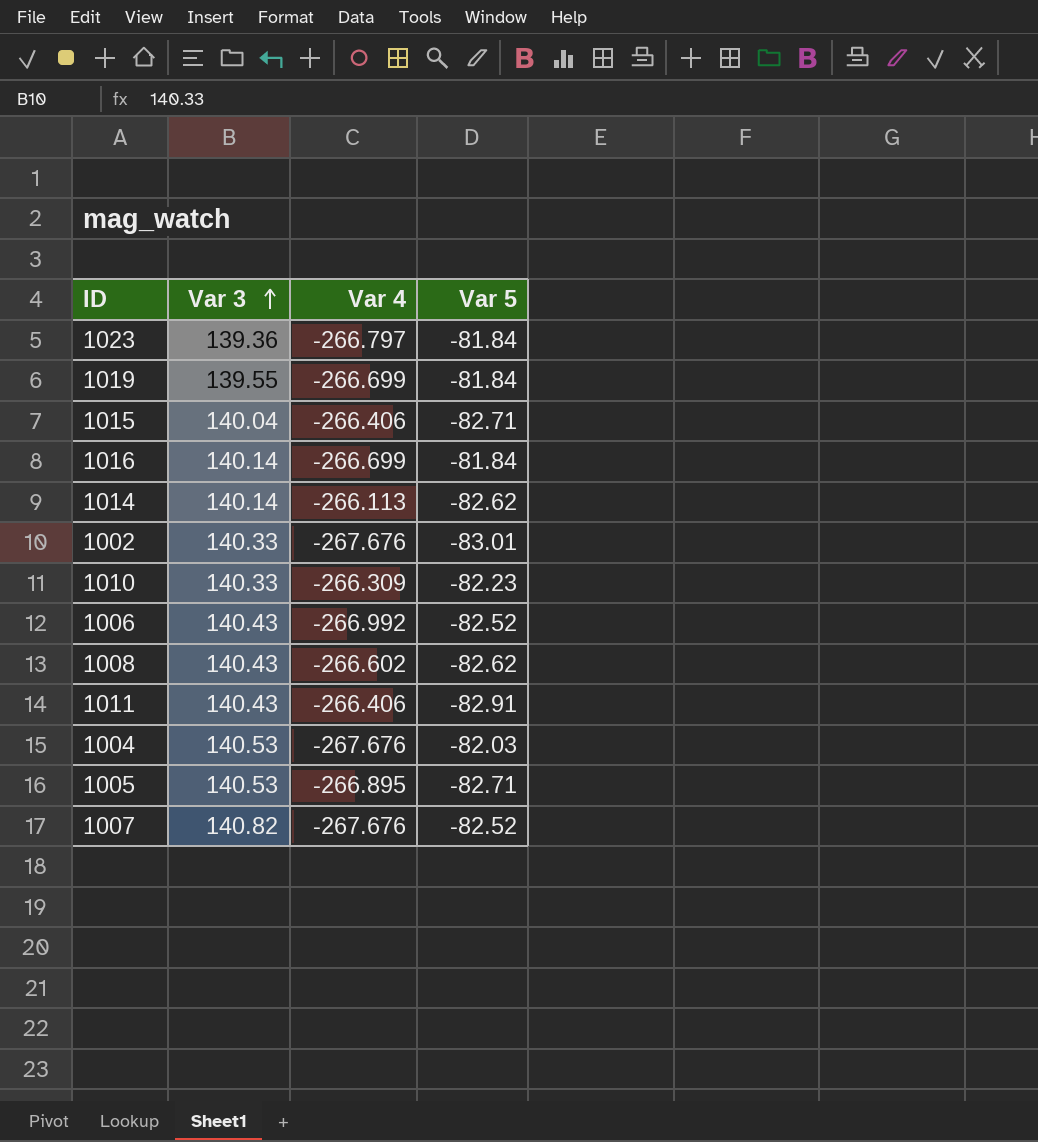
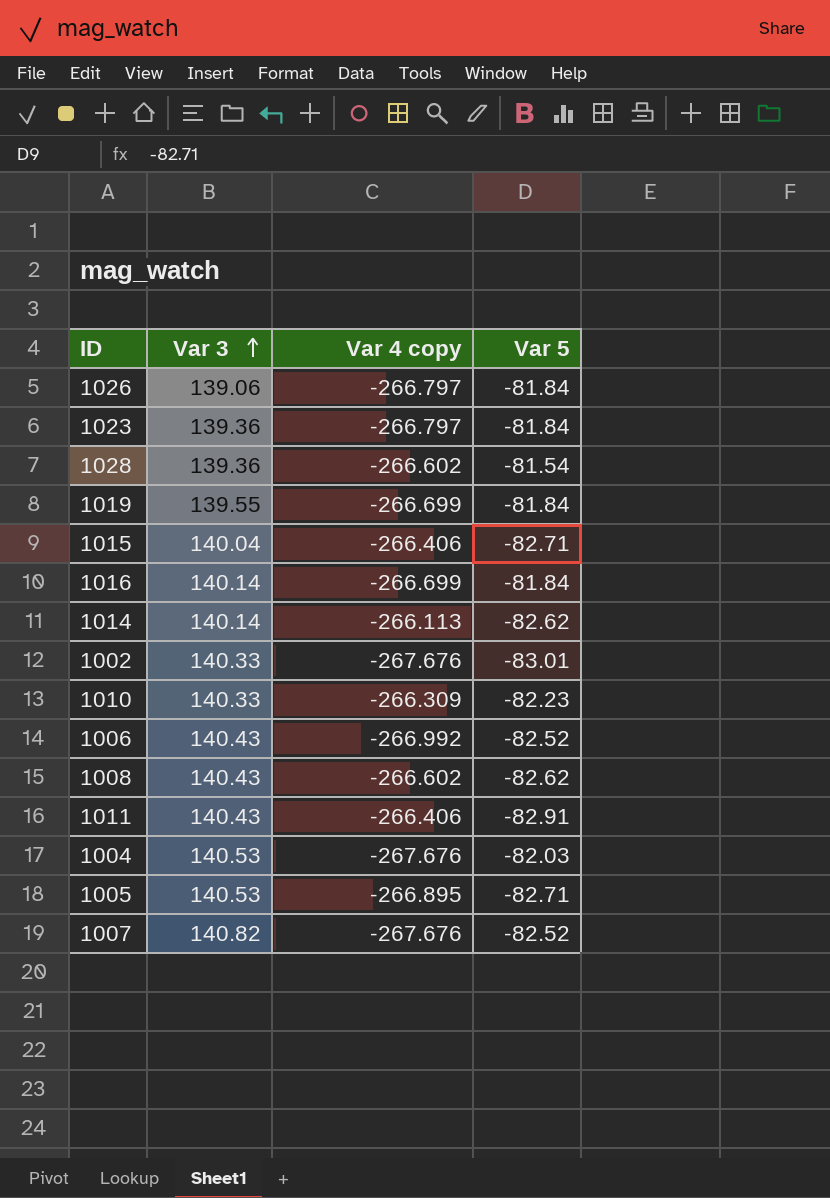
column name: Var 4 -> Var 4 copy
row 1026: none -> 139.06 | -266.797 | -81.84
row 1028: none -> 139.36 | -266.602 | -81.54

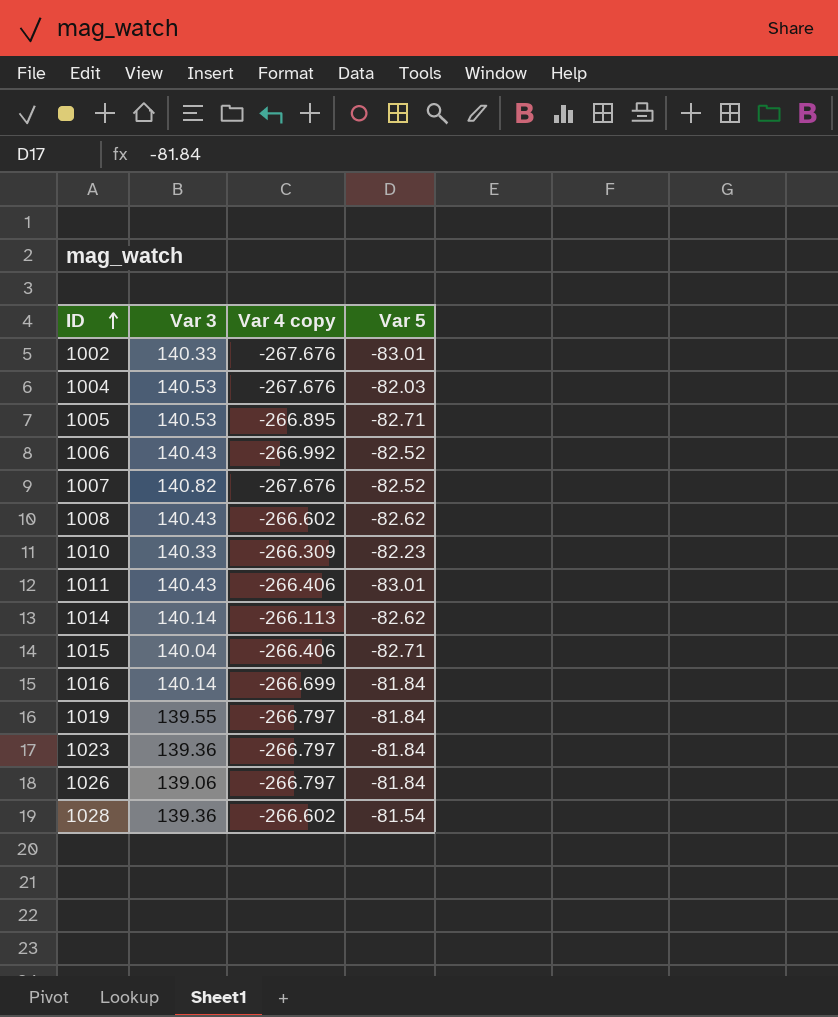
row order: Var 3 ascending -> ID ascending
1011 | Var 5: -82.91 -> -83.01
1019 | Var 4 copy: -266.699 -> -266.797

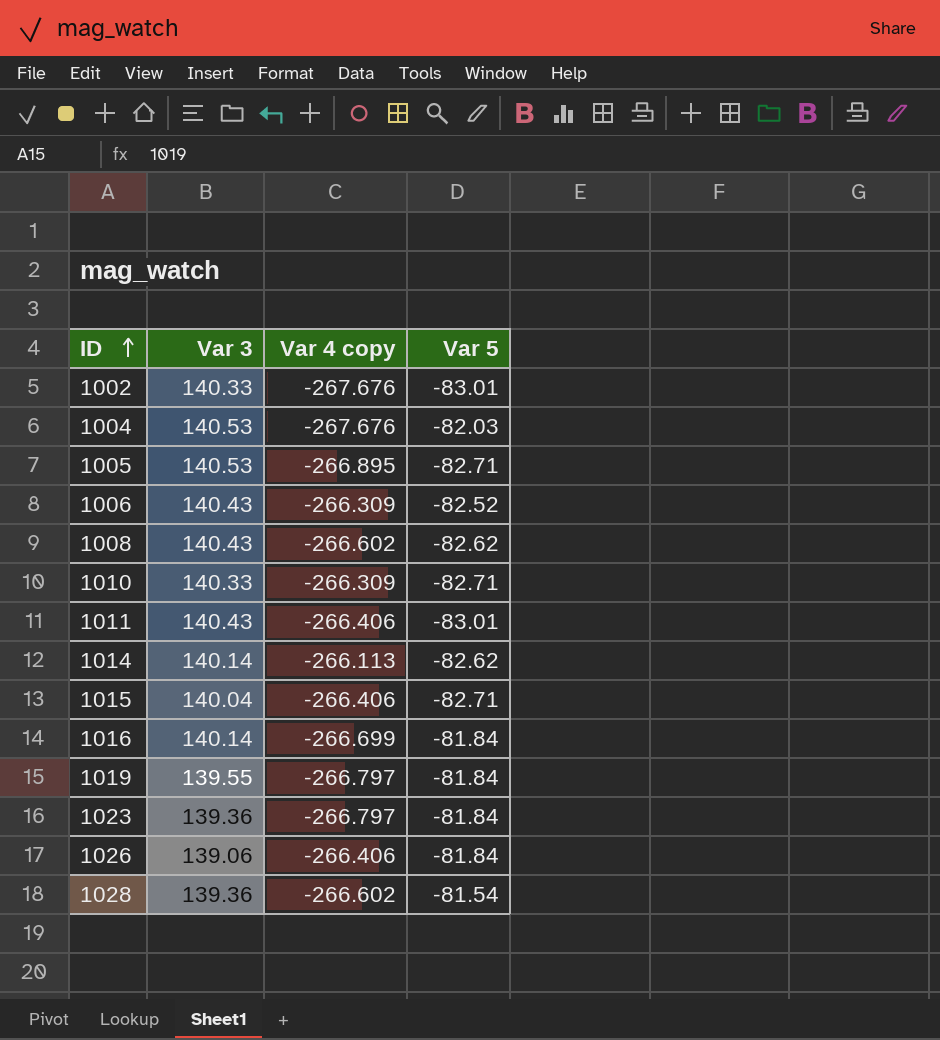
row 1007: 140.82 | -267.676 | -82.52 -> none
1006 | Var 4 copy: -266.992 -> -266.309
1010 | Var 5: -82.23 -> -82.71
1026 | Var 4 copy: -266.797 -> -266.406

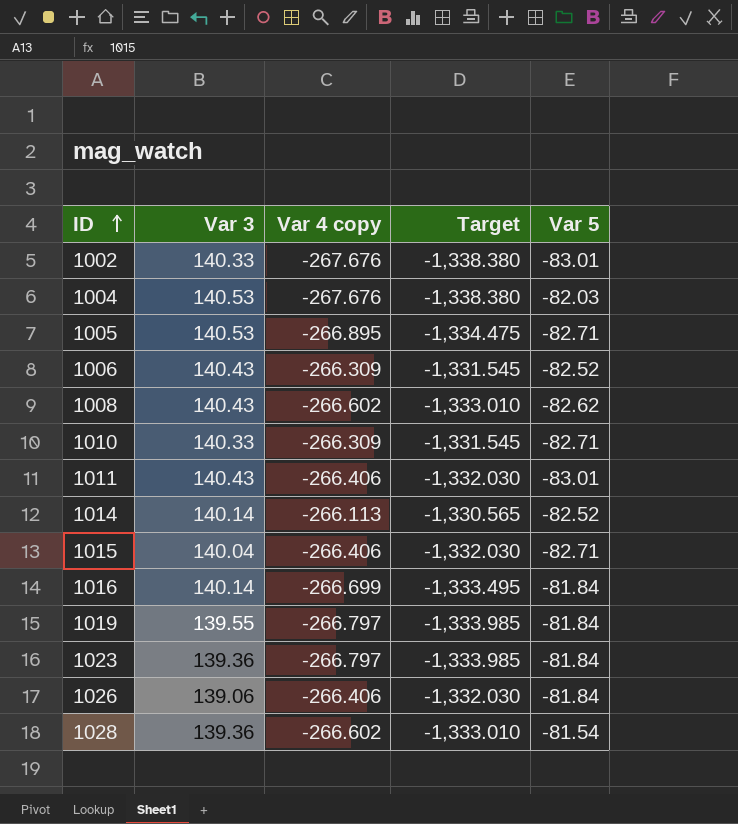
column Target | formula: none -> [Var 4 copy] * 5
1014 | Var 5: -82.62 -> -82.52

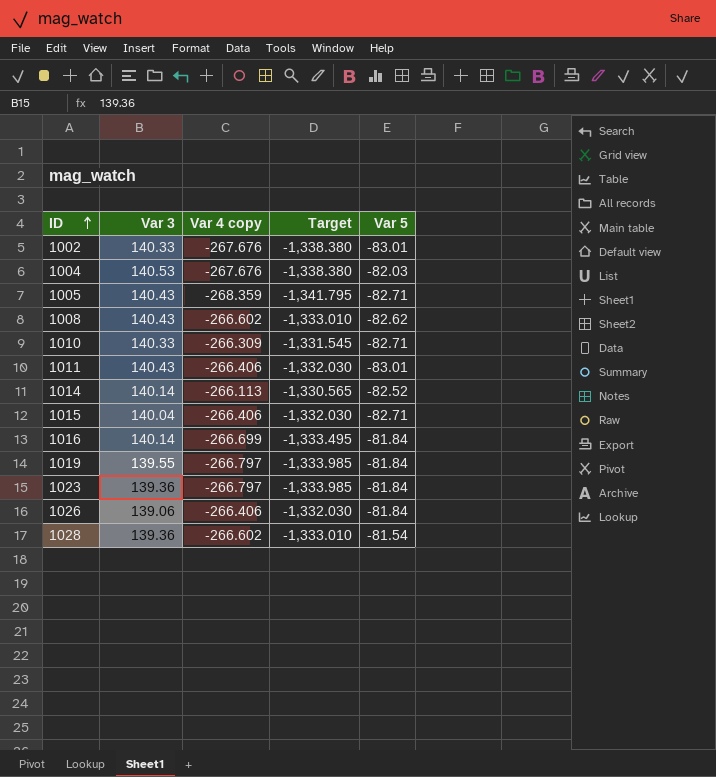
row 1006: 140.43 | -266.309 | -1,331.545 | -82.52 -> none
1005 | Var 3: 140.53 -> 140.43
1005 | Var 4 copy: -266.895 -> -268.359
1005 | Target: -1,334.475 -> -1,341.795

